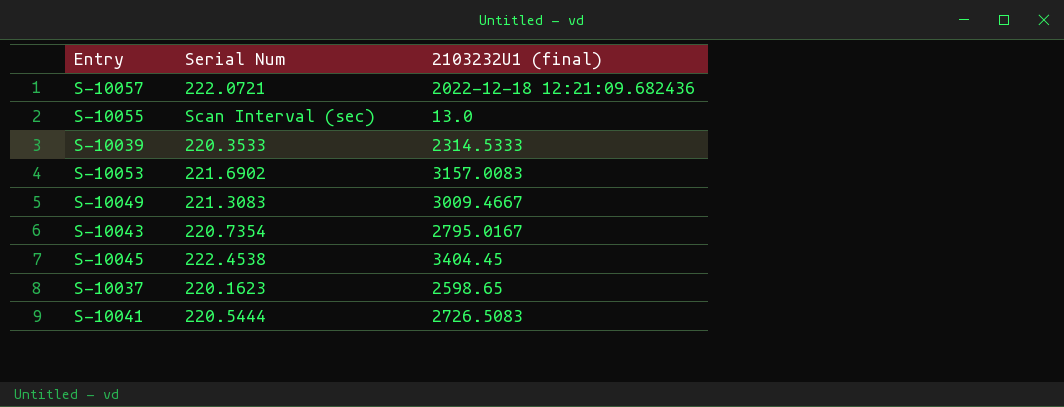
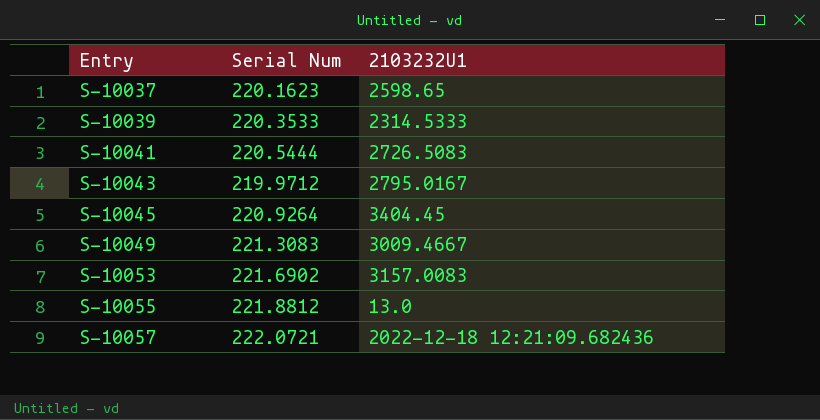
row order: none -> Entry ascending
column name: 2103232U1 (final) -> 2103232U1
S-10043 | Serial Num: 220.7354 -> 219.9712
S-10045 | Serial Num: 222.4538 -> 220.9264
S-10055 | Serial Num: Scan Interval (sec) -> 221.8812

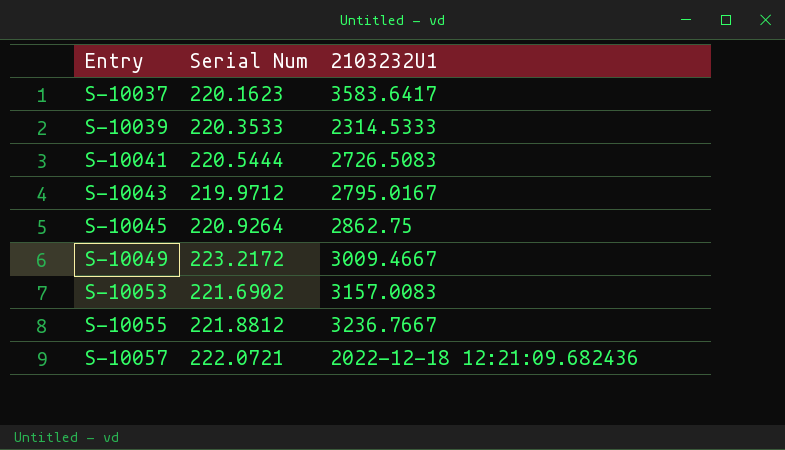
S-10037 | 2103232U1: 2598.65 -> 3583.6417
S-10045 | 2103232U1: 3404.45 -> 2862.75
S-10049 | Serial Num: 221.3083 -> 223.2172
S-10055 | 2103232U1: 13.0 -> 3236.7667

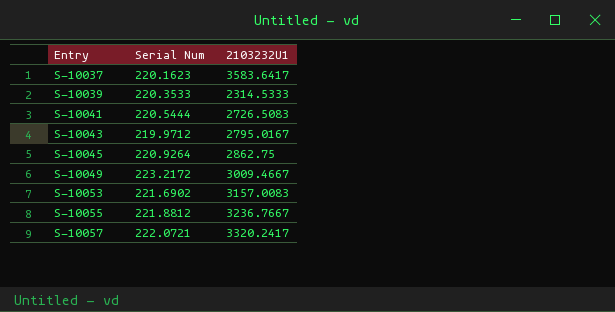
S-10057 | 2103232U1: 2022-12-18 12:21:09.682436 -> 3320.2417

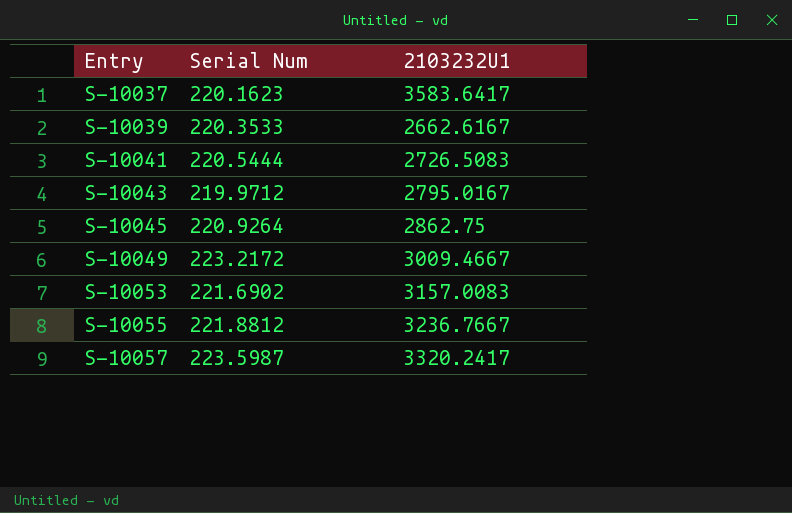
S-10039 | 2103232U1: 2314.5333 -> 2662.6167
S-10057 | Serial Num: 222.0721 -> 223.5987

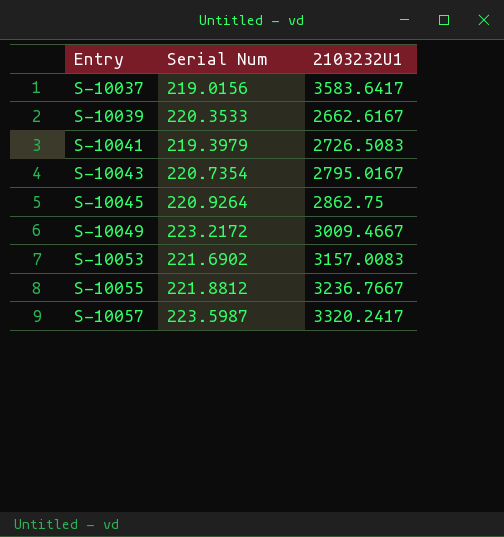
S-10037 | Serial Num: 220.1623 -> 219.0156
S-10041 | Serial Num: 220.5444 -> 219.3979
S-10043 | Serial Num: 219.9712 -> 220.7354

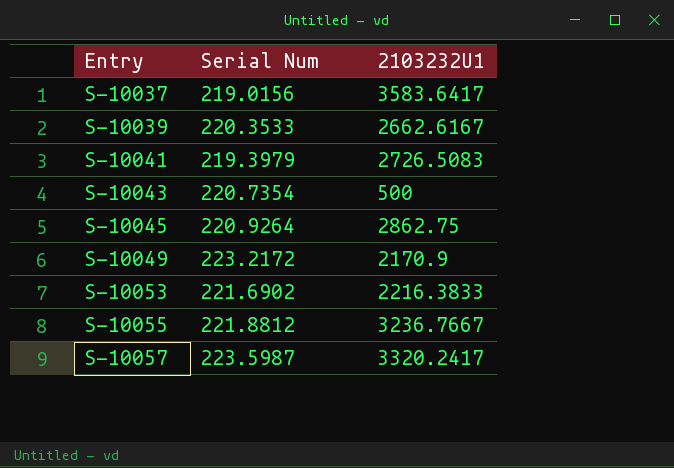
S-10043 | 2103232U1: 2795.0167 -> 500
S-10049 | 2103232U1: 3009.4667 -> 2170.9
S-10053 | 2103232U1: 3157.0083 -> 2216.3833

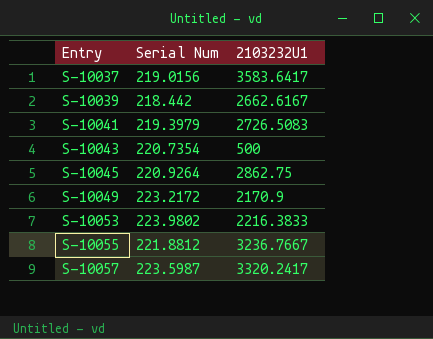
S-10039 | Serial Num: 220.3533 -> 218.442
S-10053 | Serial Num: 221.6902 -> 223.9802

